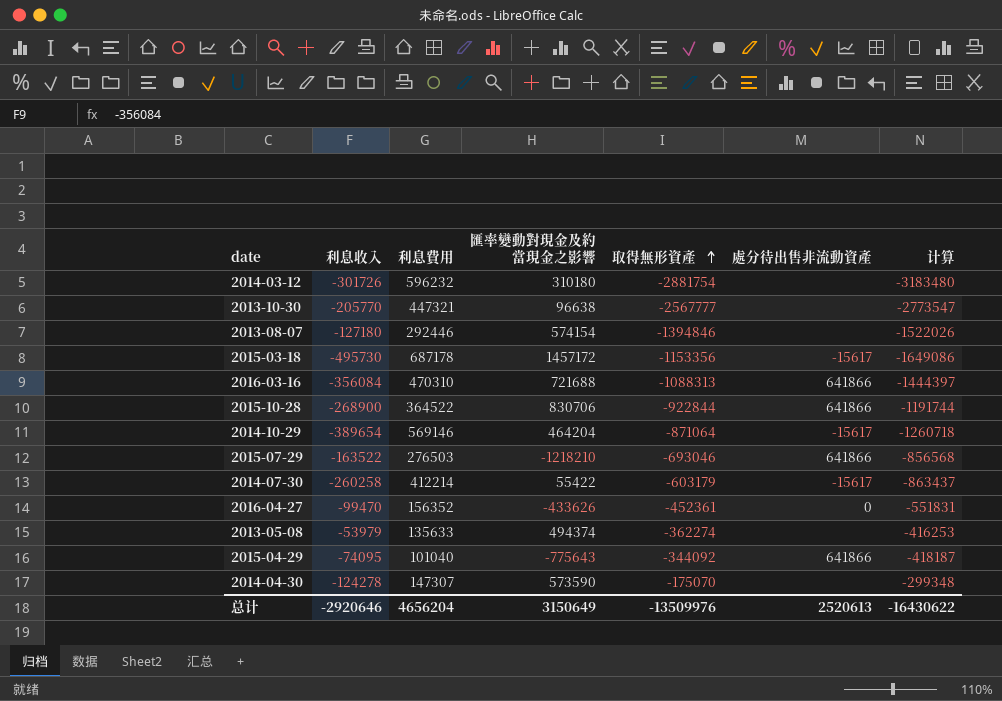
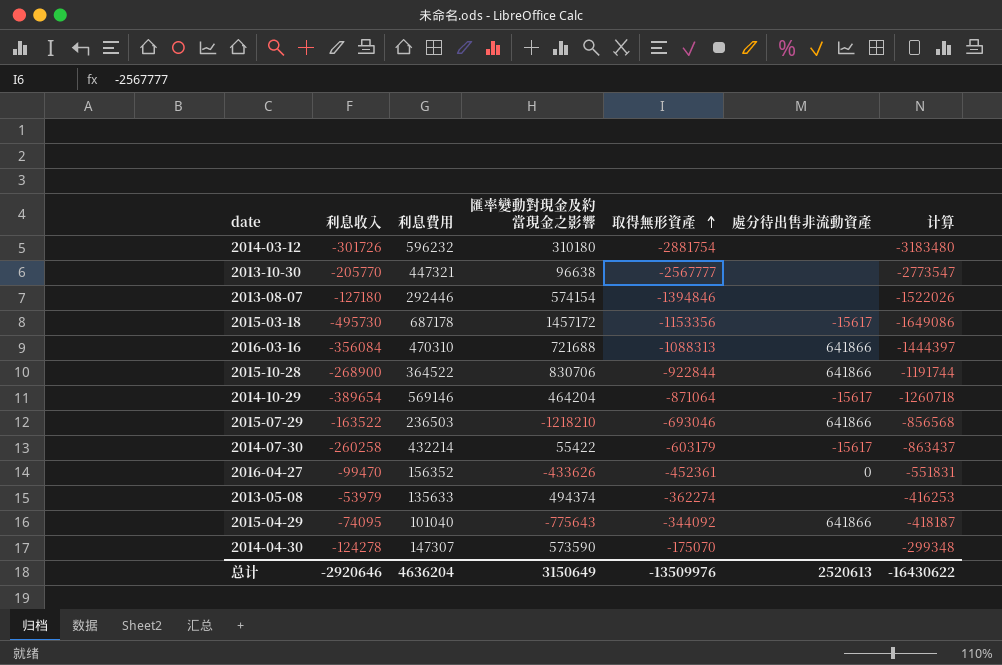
2015-07-29 | 利息費用: 276503 -> 236503
2014-07-30 | 利息費用: 412214 -> 432214
总计 | 利息費用: 4656204 -> 4636204

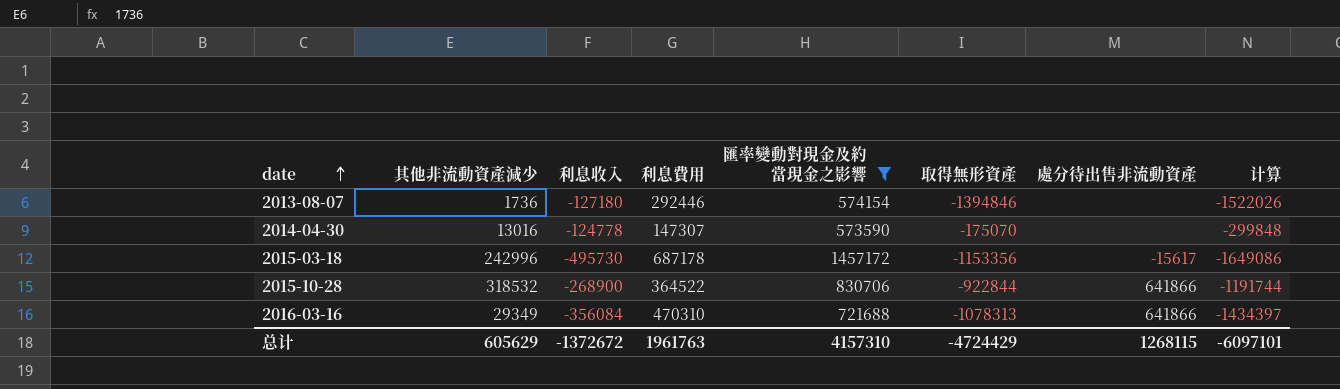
filter: none -> 匯率變動對現金及約當現金之影響 >= 573590
row order: 取得無形資產 ascending -> date ascending
column 其他非流動資產減少 | position: none -> 2
2014-04-30 | 利息收入: -124278 -> -124778
2014-04-30 | 计算: -299348 -> -299848
2016-03-16 | 取得無形資產: -1088313 -> -1078313
2016-03-16 | 计算: -1444397 -> -1434397
总计 | 利息收入: -2920646 -> -1372672
总计 | 利息費用: 4636204 -> 1961763
总计 | 匯率變動對現金及約當現金之影響: 3150649 -> 4157310
总计 | 取得無形資產: -13509976 -> -4724429
总计 | 處分待出售非流動資產: 2520613 -> 1268115
总计 | 计算: -16430622 -> -6097101

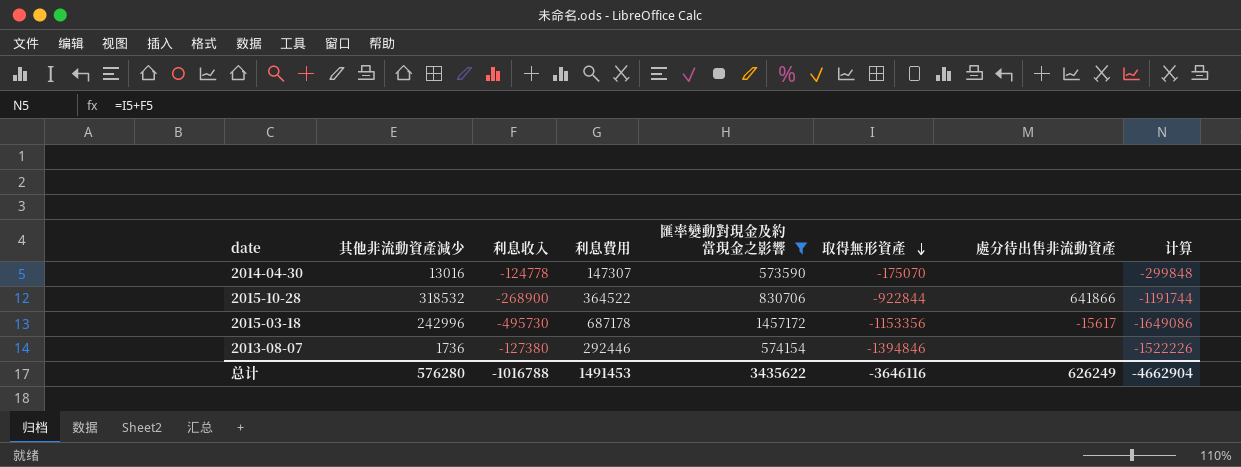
row order: date ascending -> 取得無形資產 descending
row 2016-03-16: 29349 | -356084 | 470310 | 721688 | -1078313 | 641866 | -1434397 -> none
2013-08-07 | 利息收入: -127180 -> -127380
2013-08-07 | 计算: -1522026 -> -1522226
总计 | 其他非流動資產減少: 605629 -> 576280
总计 | 利息收入: -1372672 -> -1016788
总计 | 利息費用: 1961763 -> 1491453
总计 | 匯率變動對現金及約當現金之影響: 4157310 -> 3435622
总计 | 取得無形資產: -4724429 -> -3646116
总计 | 處分待出售非流動資產: 1268115 -> 626249
总计 | 计算: -6097101 -> -4662904

